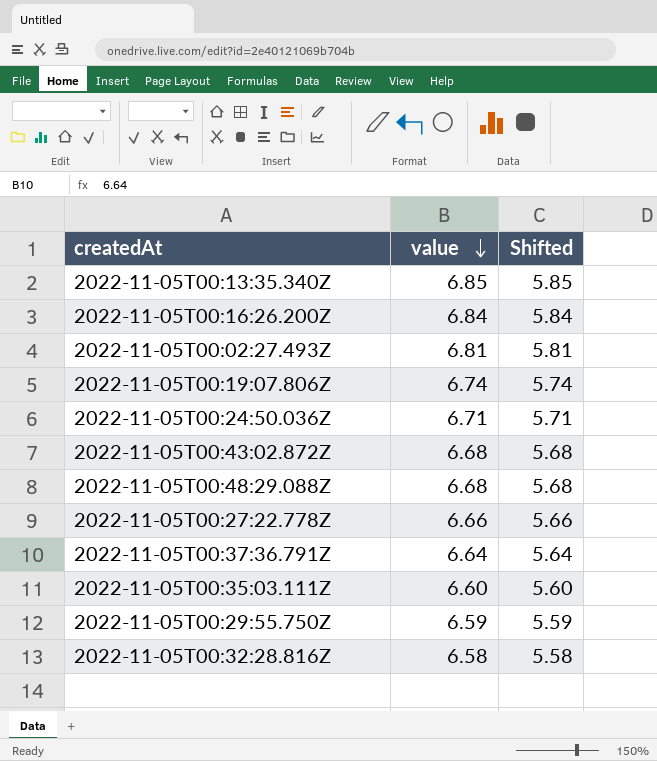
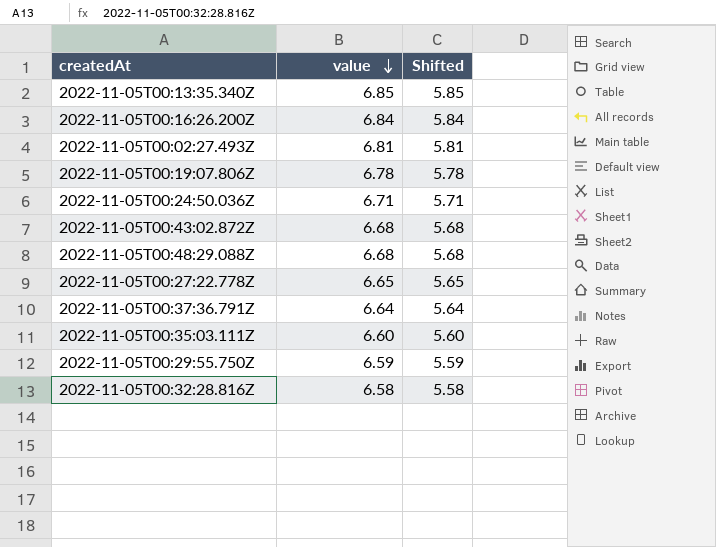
2022-11-05T00:19:07.806Z | value: 6.74 -> 6.78
2022-11-05T00:19:07.806Z | Shifted: 5.74 -> 5.78
2022-11-05T00:27:22.778Z | value: 6.66 -> 6.65
2022-11-05T00:27:22.778Z | Shifted: 5.66 -> 5.65

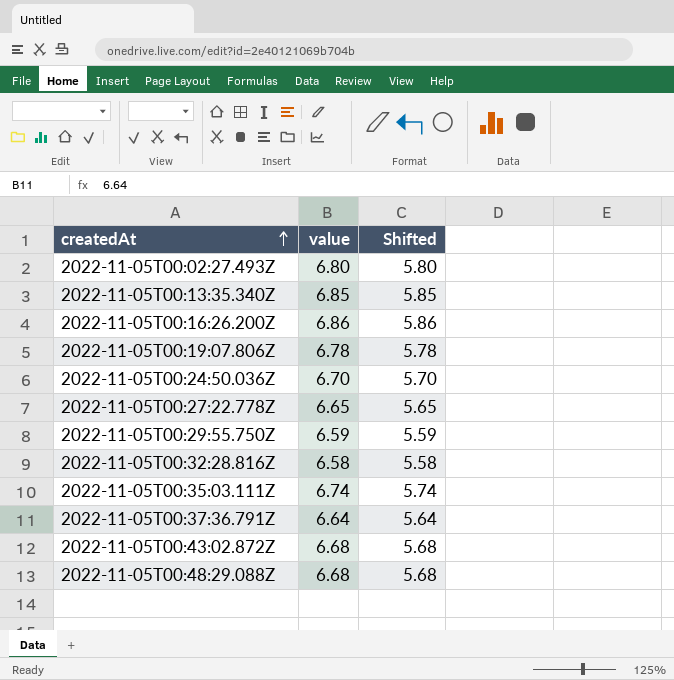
row order: value descending -> createdAt ascending
2022-11-05T00:02:27.493Z | value: 6.81 -> 6.80
2022-11-05T00:02:27.493Z | Shifted: 5.81 -> 5.80
2022-11-05T00:16:26.200Z | value: 6.84 -> 6.86
2022-11-05T00:16:26.200Z | Shifted: 5.84 -> 5.86
2022-11-05T00:24:50.036Z | value: 6.71 -> 6.70
2022-11-05T00:24:50.036Z | Shifted: 5.71 -> 5.70
2022-11-05T00:35:03.111Z | value: 6.60 -> 6.74
2022-11-05T00:35:03.111Z | Shifted: 5.60 -> 5.74

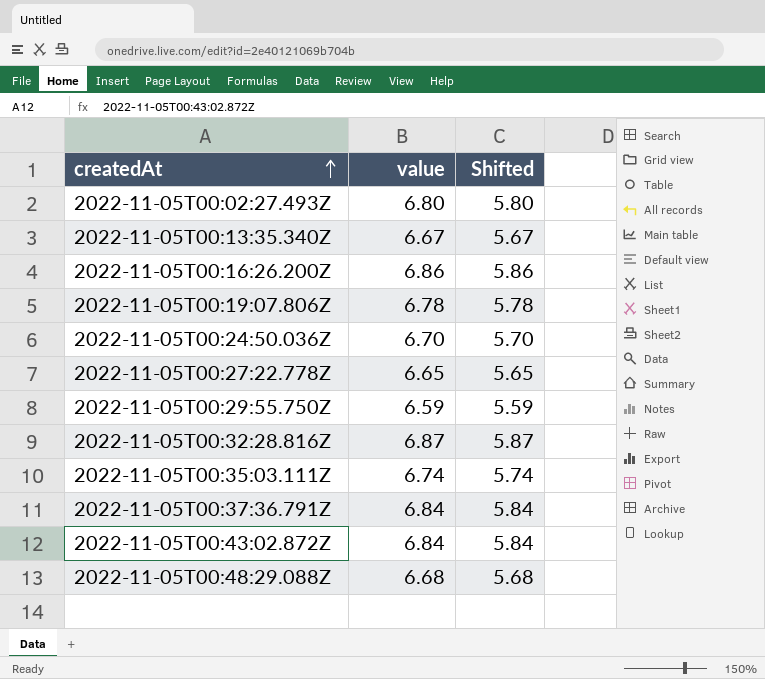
2022-11-05T00:13:35.340Z | value: 6.85 -> 6.67
2022-11-05T00:13:35.340Z | Shifted: 5.85 -> 5.67
2022-11-05T00:32:28.816Z | value: 6.58 -> 6.87
2022-11-05T00:32:28.816Z | Shifted: 5.58 -> 5.87
2022-11-05T00:37:36.791Z | value: 6.64 -> 6.84
2022-11-05T00:37:36.791Z | Shifted: 5.64 -> 5.84
2022-11-05T00:43:02.872Z | value: 6.68 -> 6.84
2022-11-05T00:43:02.872Z | Shifted: 5.68 -> 5.84

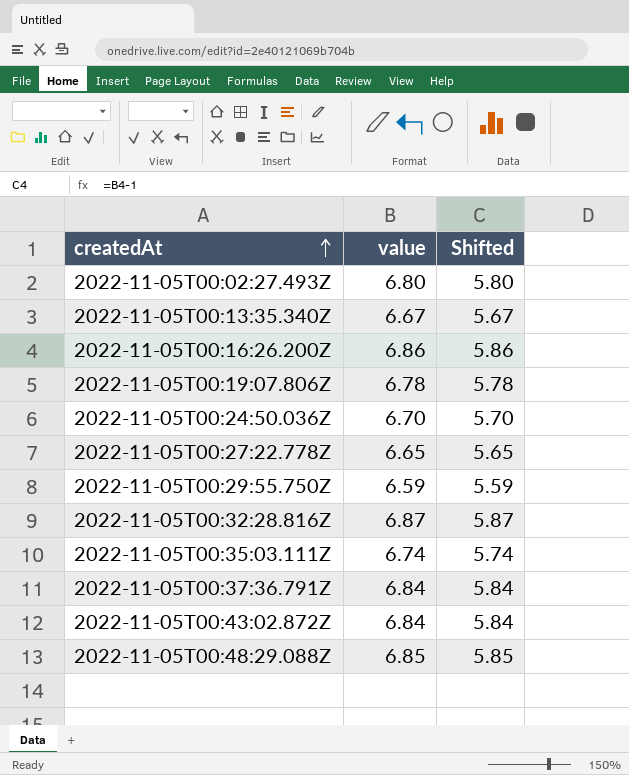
2022-11-05T00:48:29.088Z | value: 6.68 -> 6.85
2022-11-05T00:48:29.088Z | Shifted: 5.68 -> 5.85

